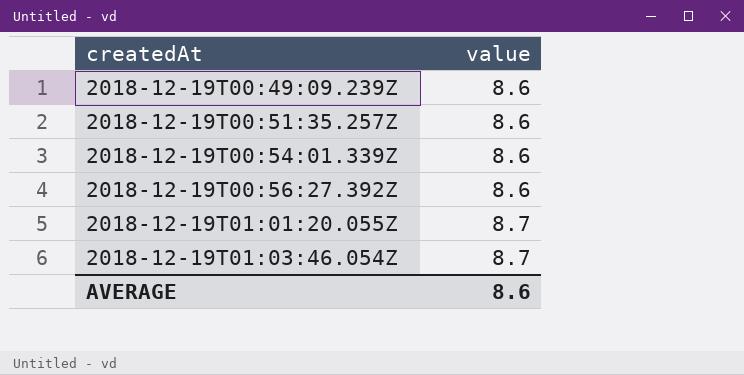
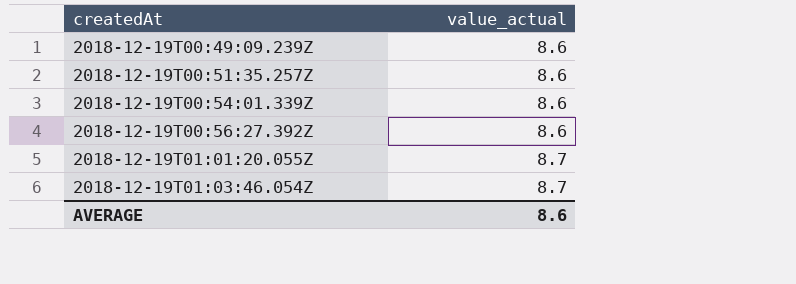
column name: value -> value_actual

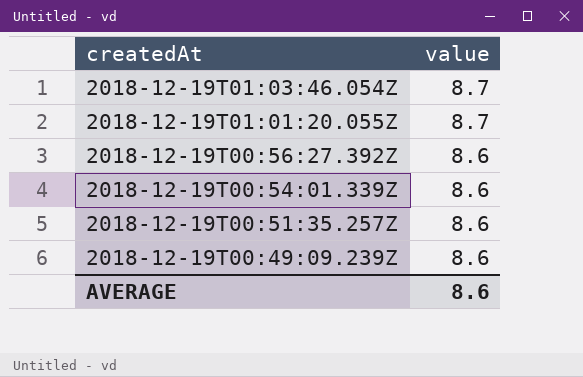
row order: createdAt ascending -> createdAt descending
column name: value_actual -> value

